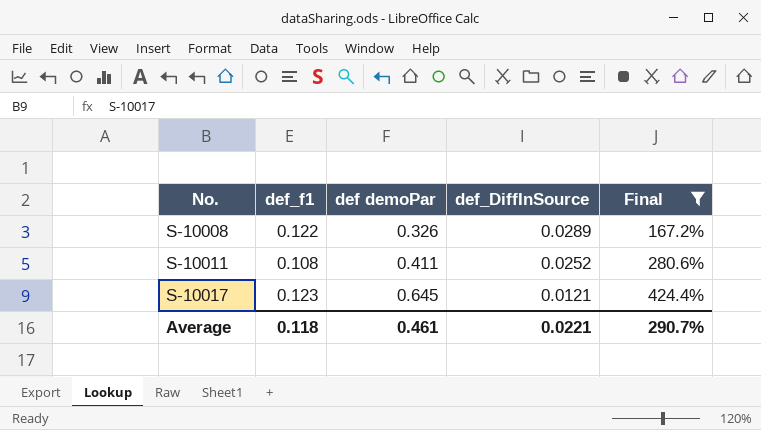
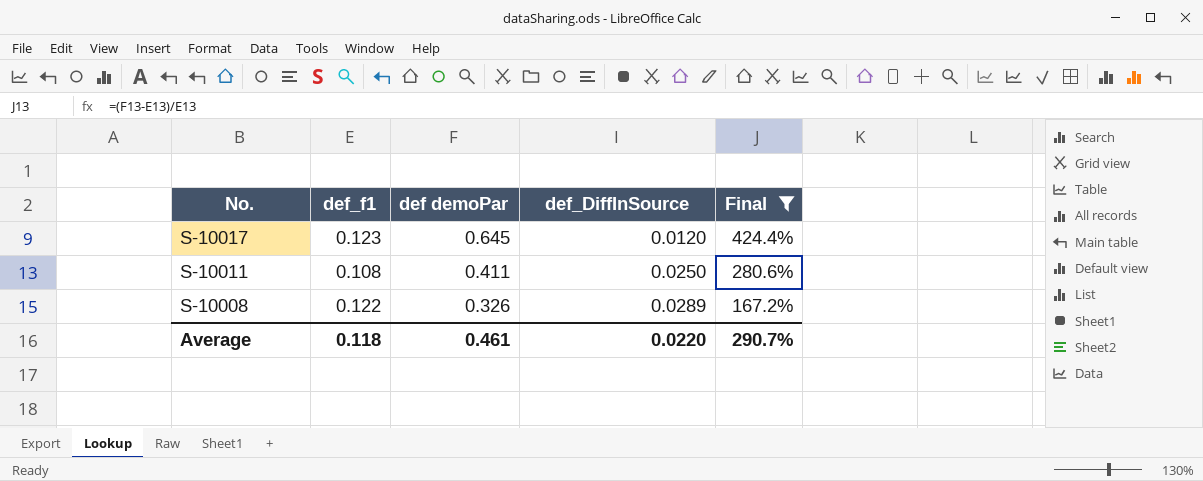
row order: No. ascending -> No. descending
S-10017 | def_DiffInSource: 0.0121 -> 0.0120
S-10011 | def_DiffInSource: 0.0252 -> 0.0250
Average | def_DiffInSource: 0.0221 -> 0.0220

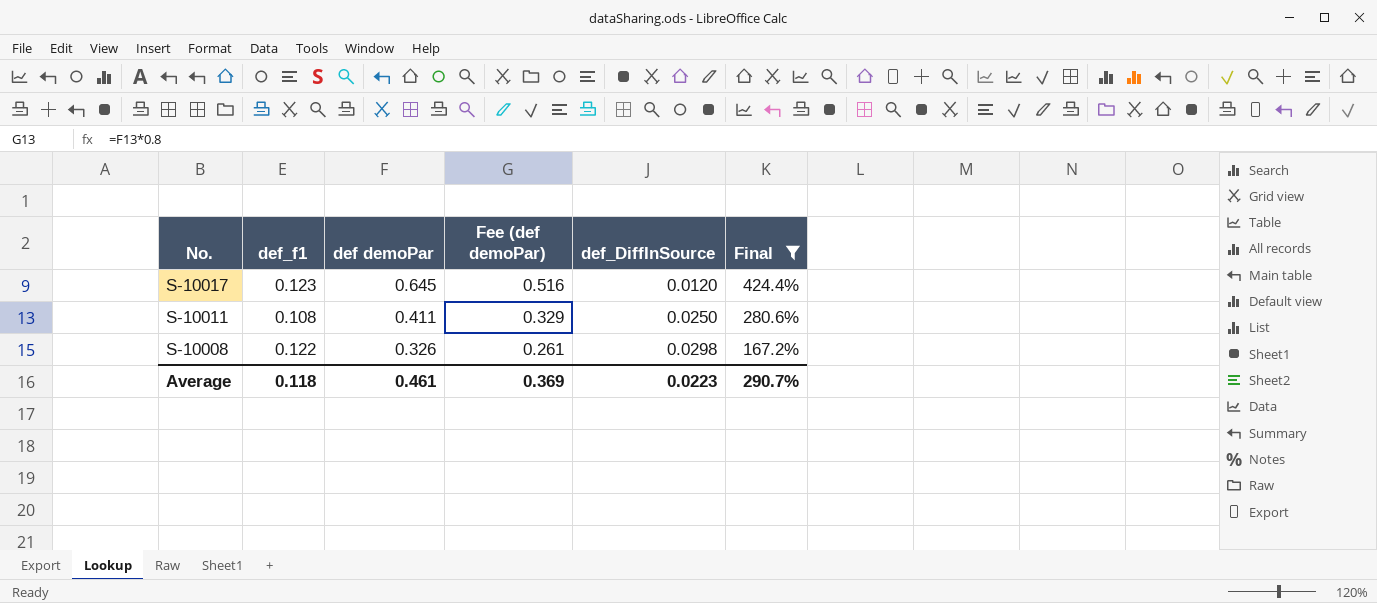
column Fee (def demoPar) | formula: none -> [def demoPar] * 0.8
S-10008 | def_DiffInSource: 0.0289 -> 0.0298
Average | def_DiffInSource: 0.0220 -> 0.0223

